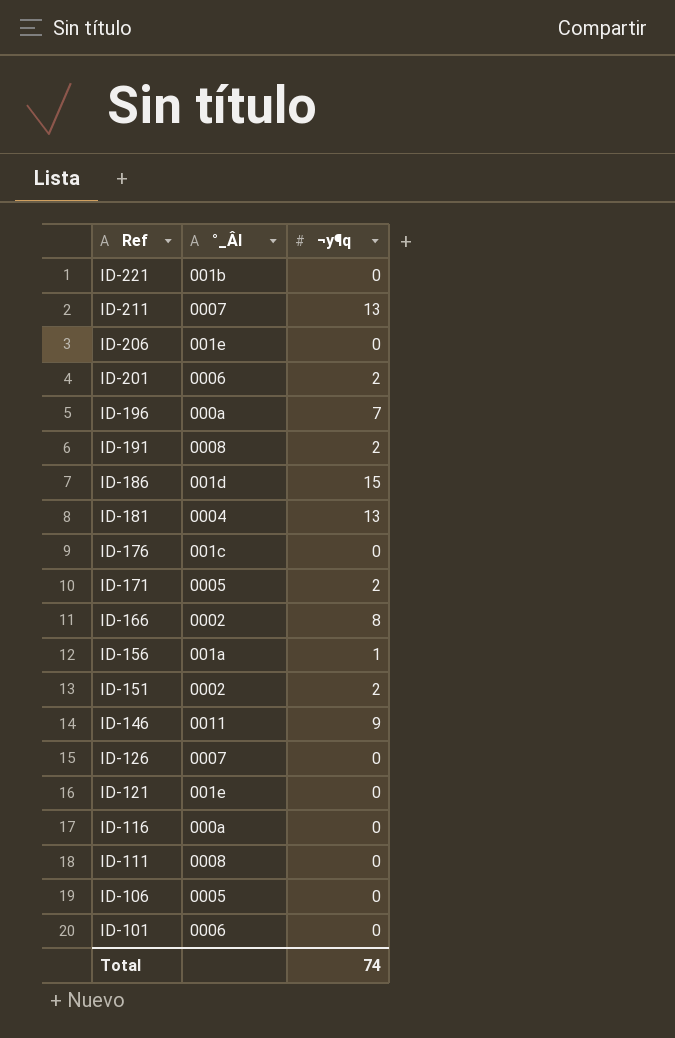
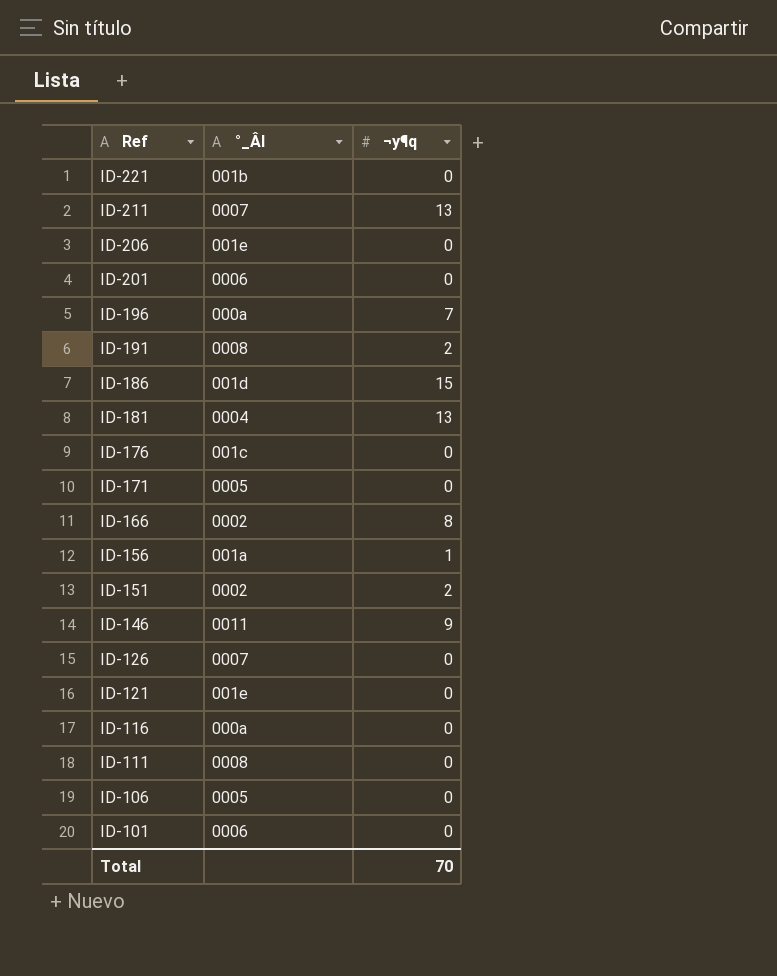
ID-201 | ¬y¶q: 2 -> 0
ID-171 | ¬y¶q: 2 -> 0
Total | ¬y¶q: 74 -> 70

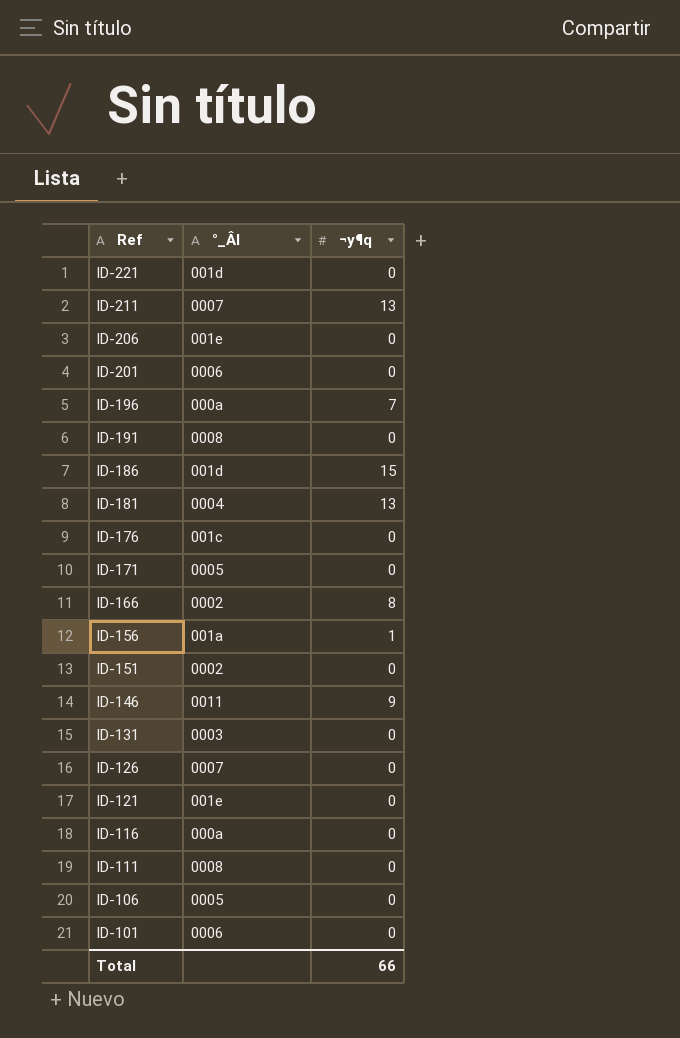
ID-221 | °_ÂI: 001b -> 001d
ID-191 | ¬y¶q: 2 -> 0
ID-151 | ¬y¶q: 2 -> 0
row ID-131: none -> 0003 | 0
Total | ¬y¶q: 70 -> 66

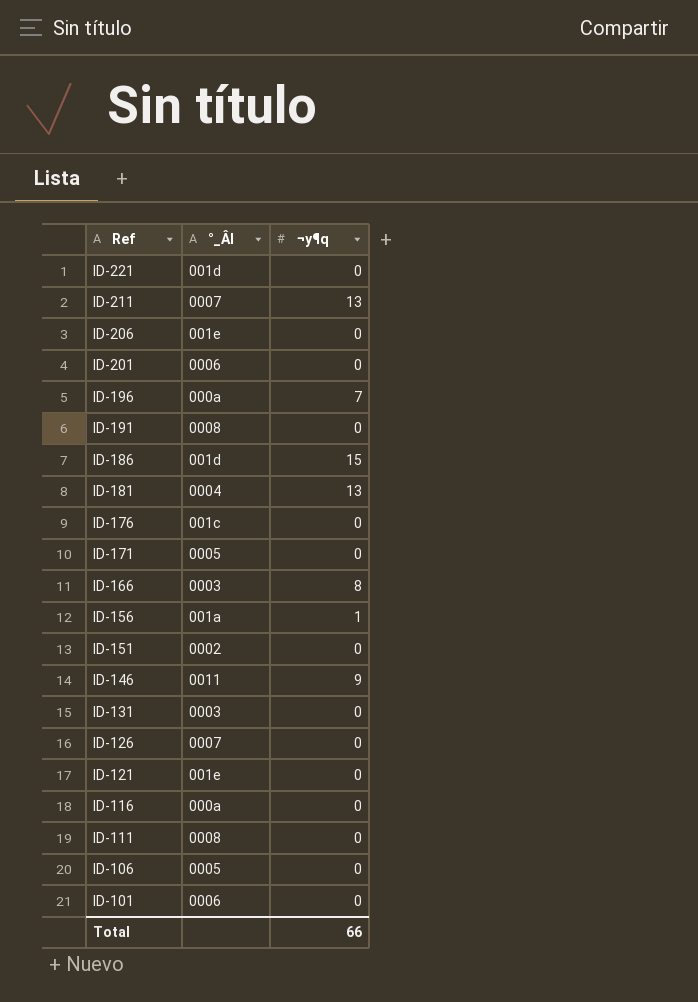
ID-166 | °_ÂI: 0002 -> 0003

